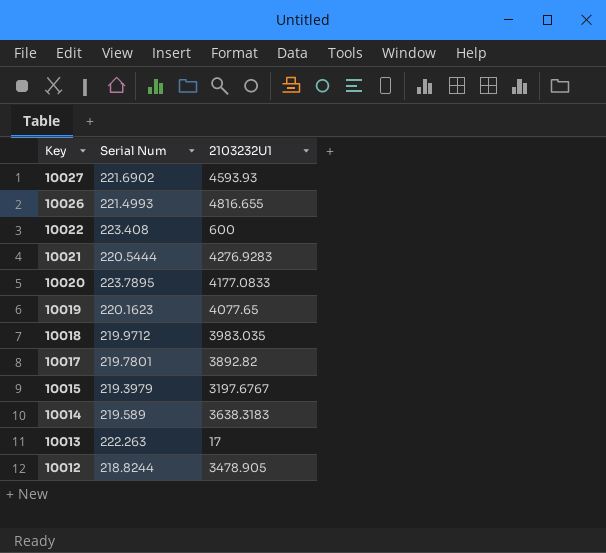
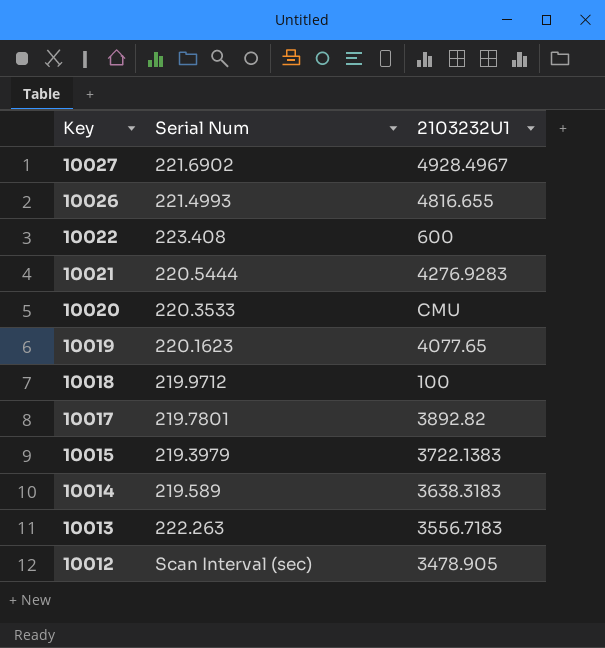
10027 | 2103232U1: 4593.93 -> 4928.4967
10020 | Serial Num: 223.7895 -> 220.3533
10020 | 2103232U1: 4177.0833 -> CMU
10018 | 2103232U1: 3983.035 -> 100
10015 | 2103232U1: 3197.6767 -> 3722.1383
10013 | 2103232U1: 17 -> 3556.7183
10012 | Serial Num: 218.8244 -> Scan Interval (sec)

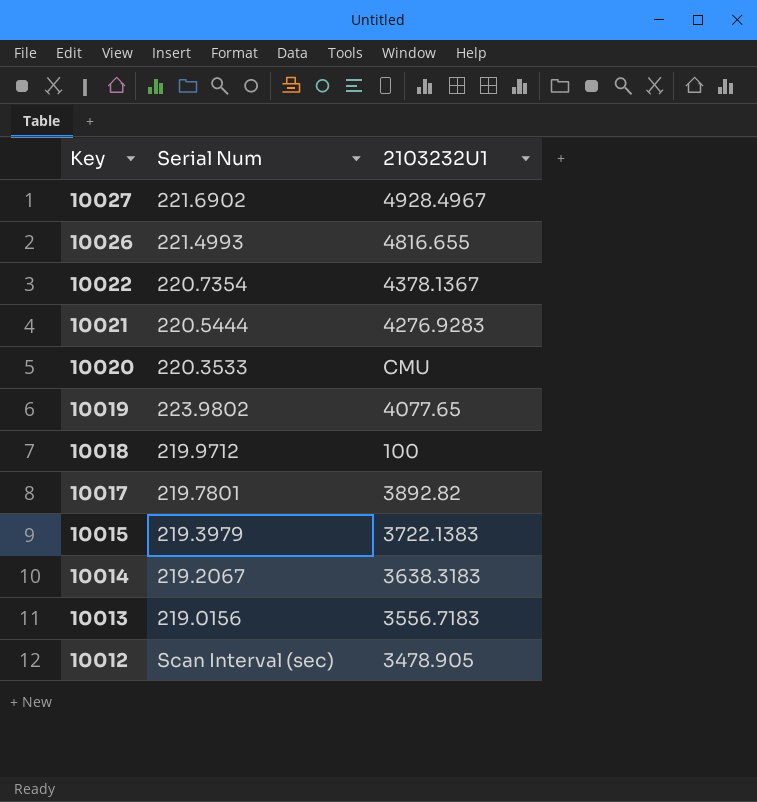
10022 | Serial Num: 223.408 -> 220.7354
10022 | 2103232U1: 600 -> 4378.1367
10019 | Serial Num: 220.1623 -> 223.9802
10014 | Serial Num: 219.589 -> 219.2067
10013 | Serial Num: 222.263 -> 219.0156

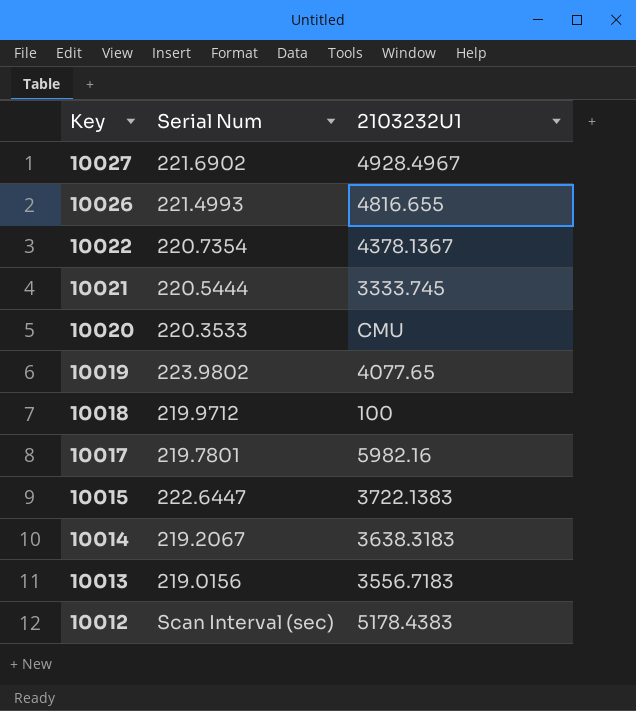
10021 | 2103232U1: 4276.9283 -> 3333.745
10017 | 2103232U1: 3892.82 -> 5982.16
10015 | Serial Num: 219.3979 -> 222.6447
10012 | 2103232U1: 3478.905 -> 5178.4383

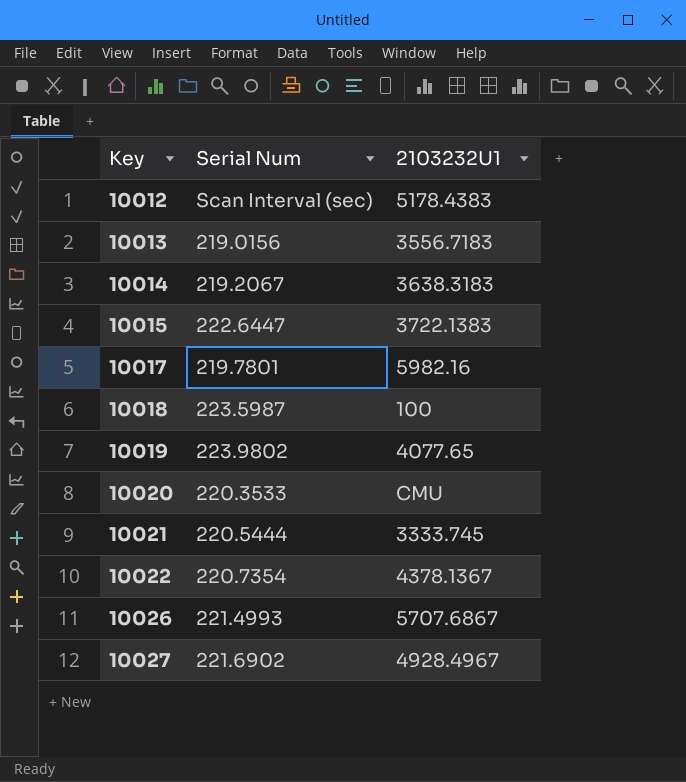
row order: Key descending -> Key ascending
10018 | Serial Num: 219.9712 -> 223.5987
10026 | 2103232U1: 4816.655 -> 5707.6867

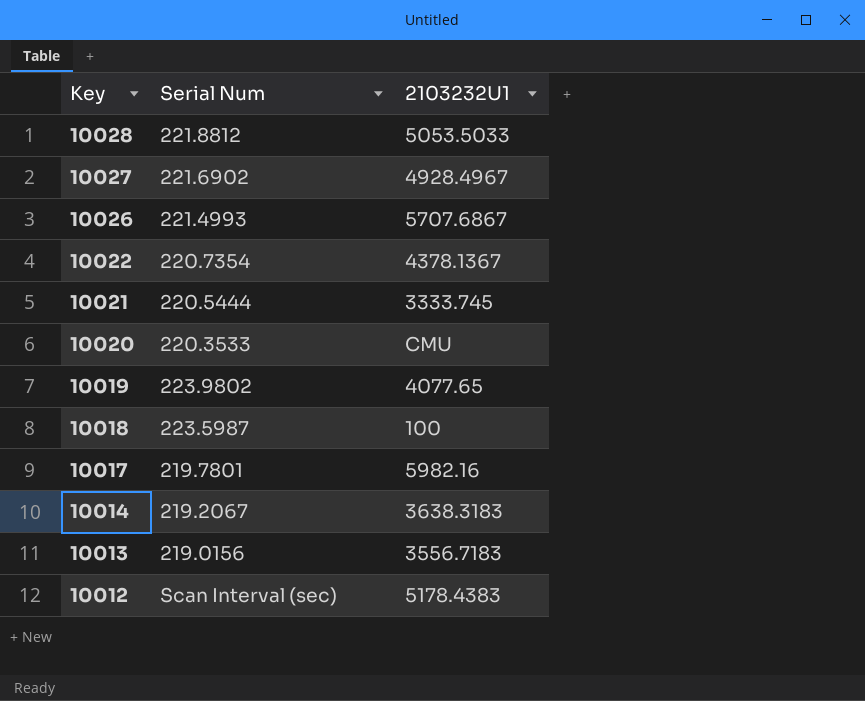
row order: Key ascending -> Key descending
row 10015: 222.6447 | 3722.1383 -> none
row 10028: none -> 221.8812 | 5053.5033

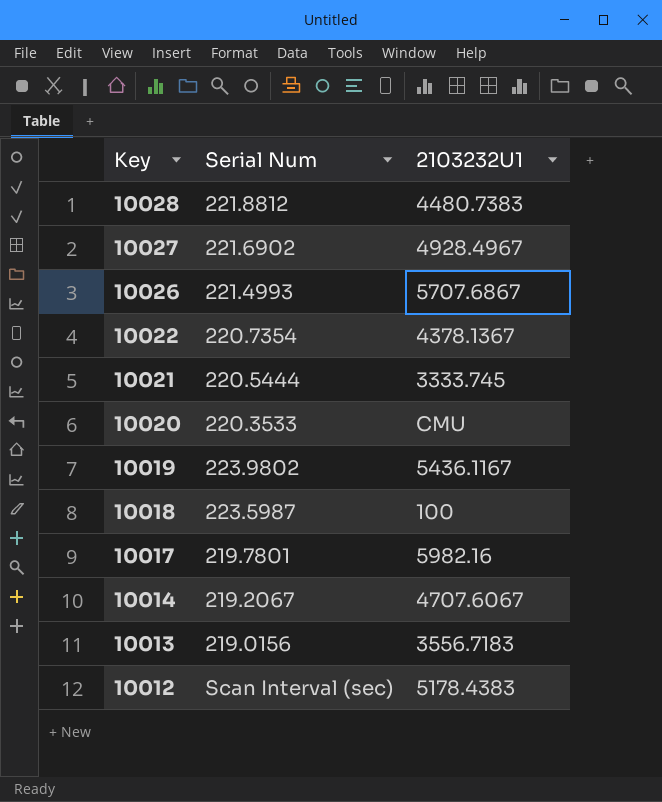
10028 | 2103232U1: 5053.5033 -> 4480.7383
10019 | 2103232U1: 4077.65 -> 5436.1167
10014 | 2103232U1: 3638.3183 -> 4707.6067

